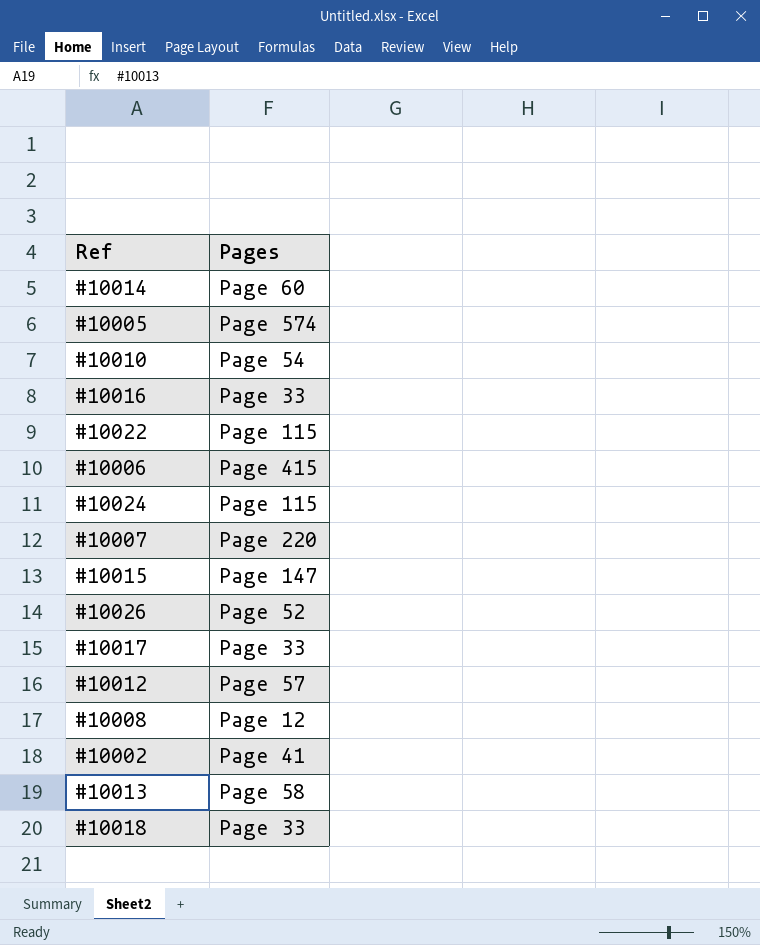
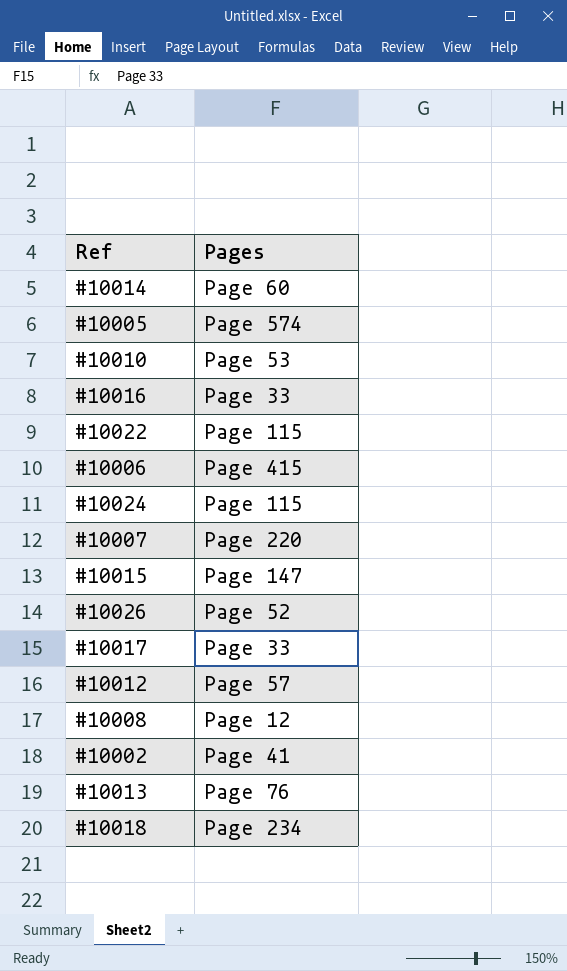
#10010 | Pages: Page 54 -> Page 53
#10013 | Pages: Page 58 -> Page 76
#10018 | Pages: Page 33 -> Page 234

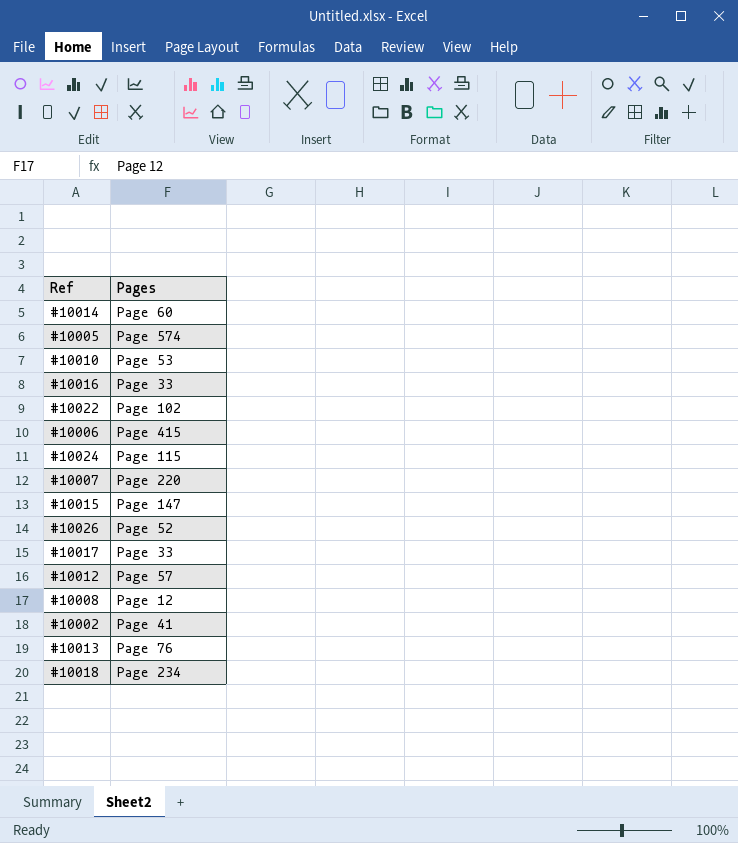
#10022 | Pages: Page 115 -> Page 102

